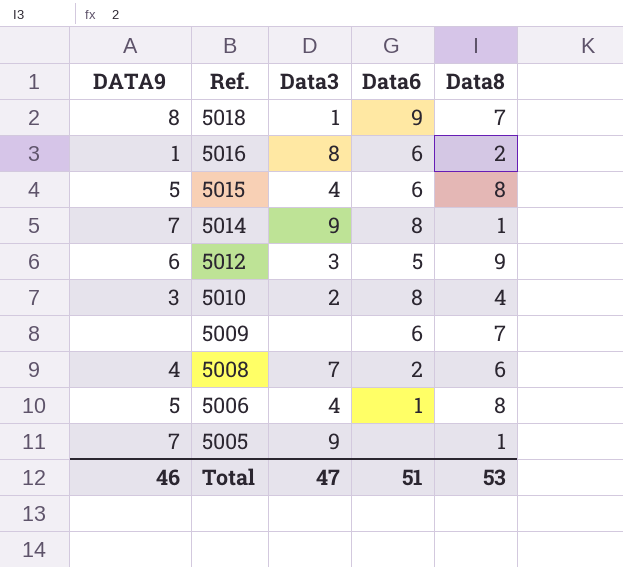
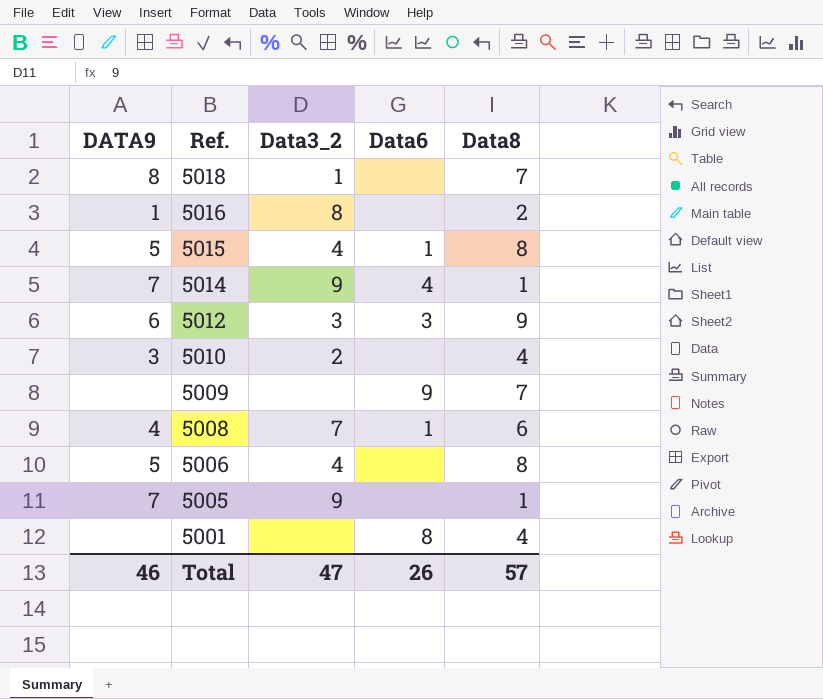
column name: Data3 -> Data3_2
5018 | Data6: 9 -> none
5016 | Data6: 6 -> none
5015 | Data6: 6 -> 1
5014 | Data6: 8 -> 4
5012 | Data6: 5 -> 3
5010 | Data6: 8 -> none
5009 | Data6: 6 -> 9
5008 | Data6: 2 -> 1
5006 | Data6: 1 -> none
row 5001: none -> none | none | 8 | 4
Total | Data6: 51 -> 26
Total | Data8: 53 -> 57

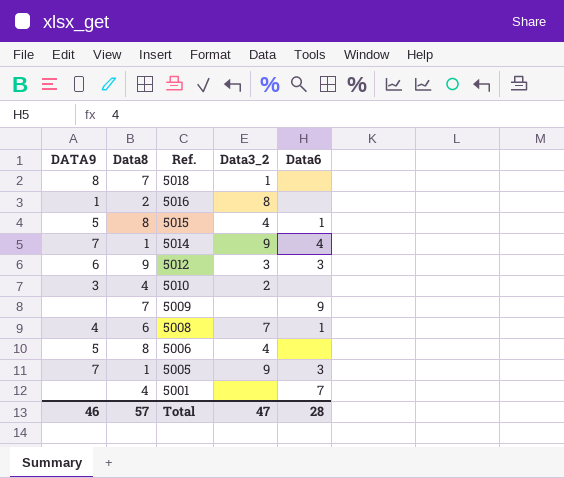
column Data8 | position: 5 -> 2
5005 | Data6: none -> 3
5001 | Data6: 8 -> 7
Total | Data6: 26 -> 28

